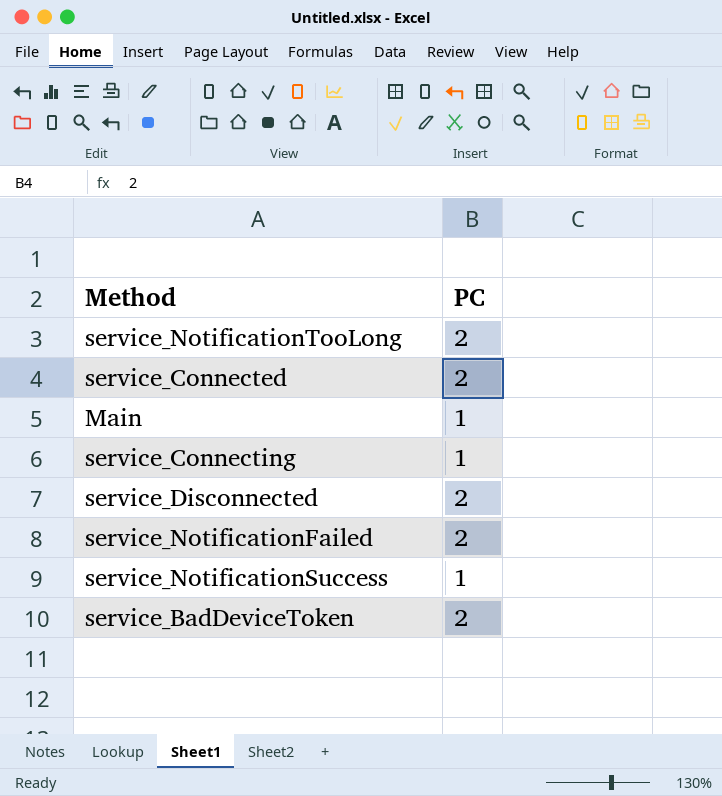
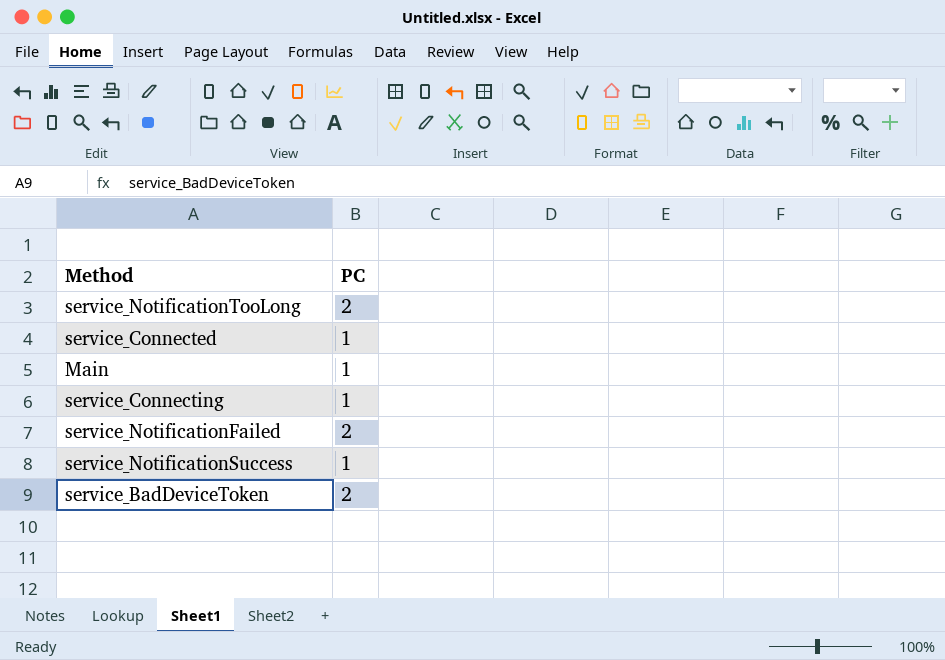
row service_Disconnected: 2 -> none
service_Connected | PC: 2 -> 1

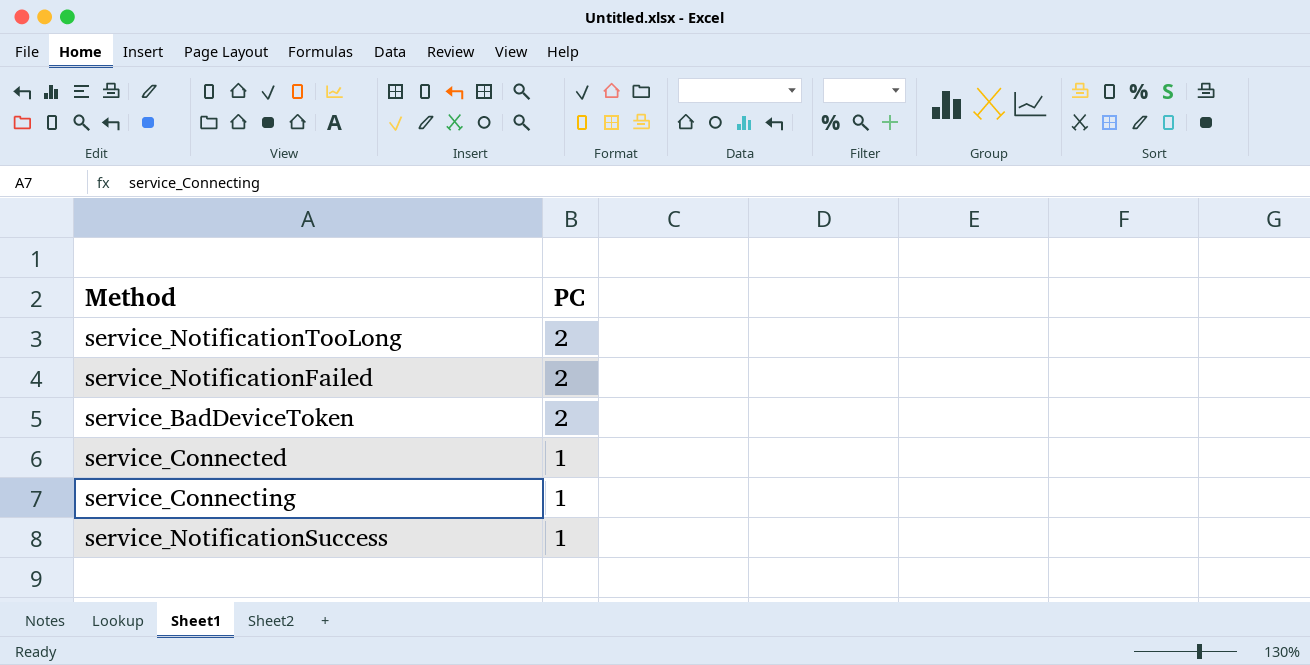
row order: none -> PC descending
row Main: 1 -> none

